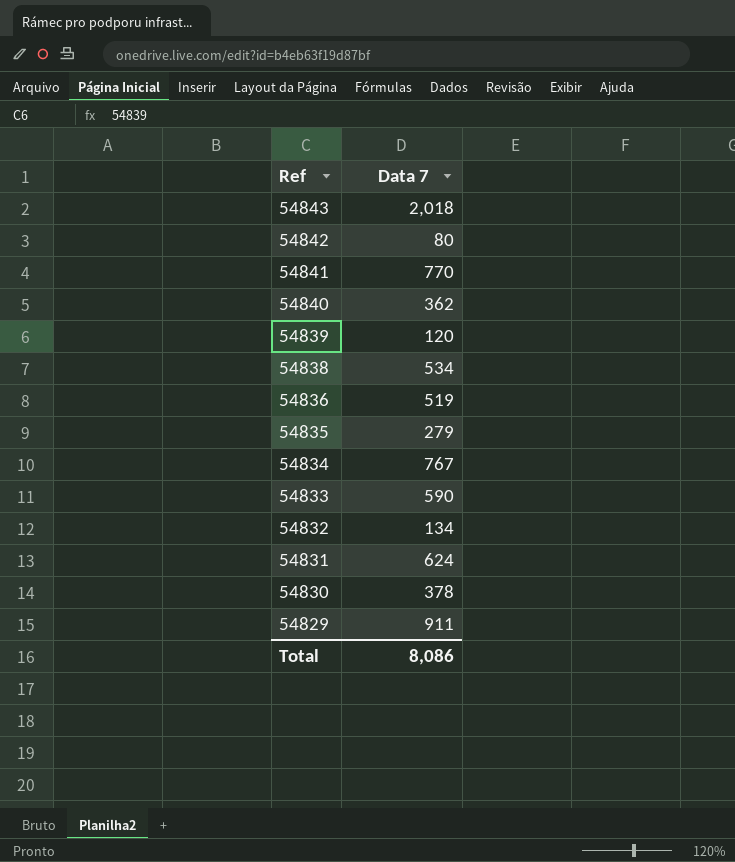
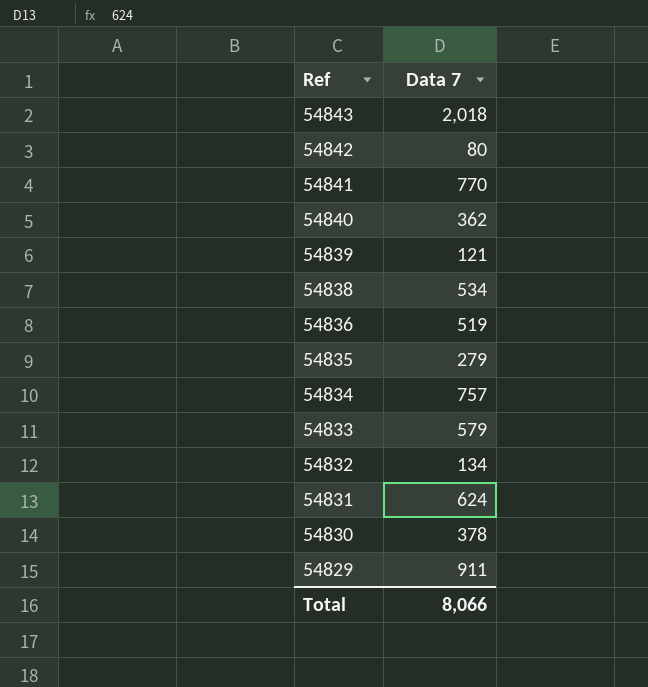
54839 | Data 7: 120 -> 121
54834 | Data 7: 767 -> 757
54833 | Data 7: 590 -> 579
Total | Data 7: 8,086 -> 8,066

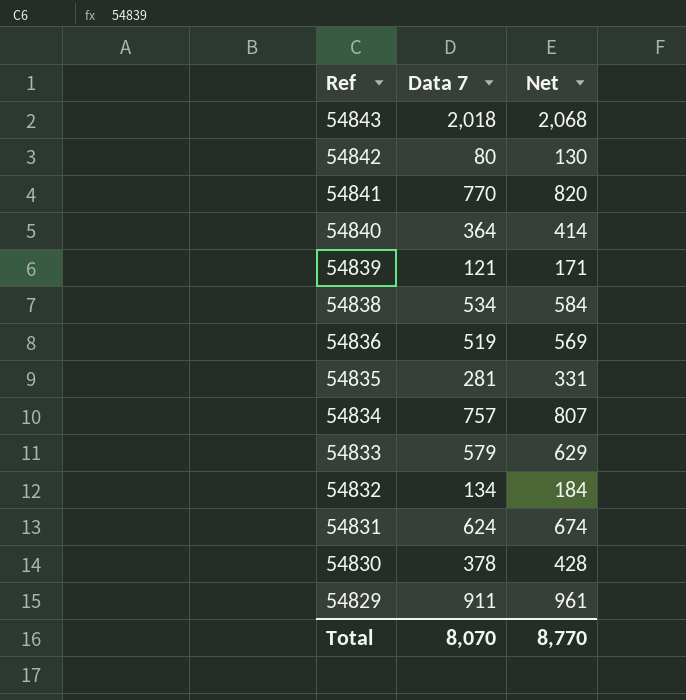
column Net | formula: none -> [Data 7] + 50
54840 | Data 7: 362 -> 364
54835 | Data 7: 279 -> 281
Total | Data 7: 8,066 -> 8,070

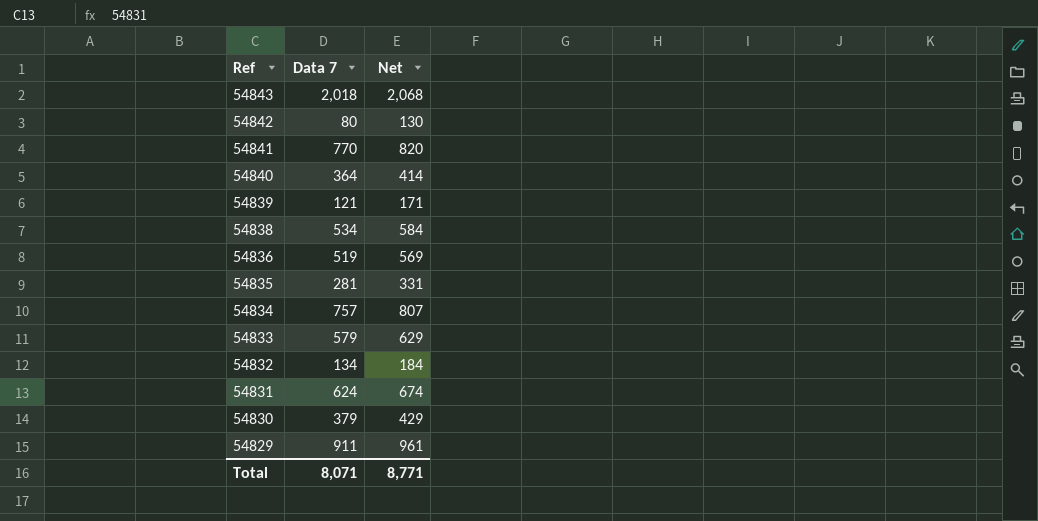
54830 | Data 7: 378 -> 379
54830 | Net: 428 -> 429
Total | Data 7: 8,070 -> 8,071
Total | Net: 8,770 -> 8,771

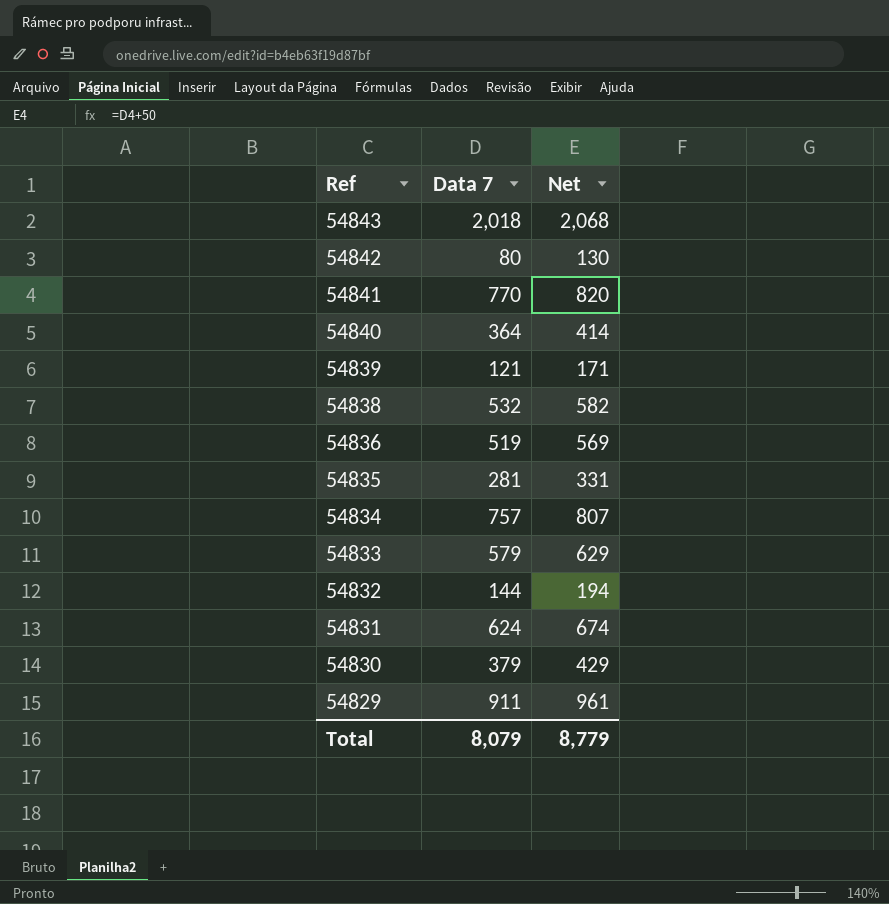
54838 | Data 7: 534 -> 532
54838 | Net: 584 -> 582
54832 | Data 7: 134 -> 144
54832 | Net: 184 -> 194
Total | Data 7: 8,071 -> 8,079
Total | Net: 8,771 -> 8,779

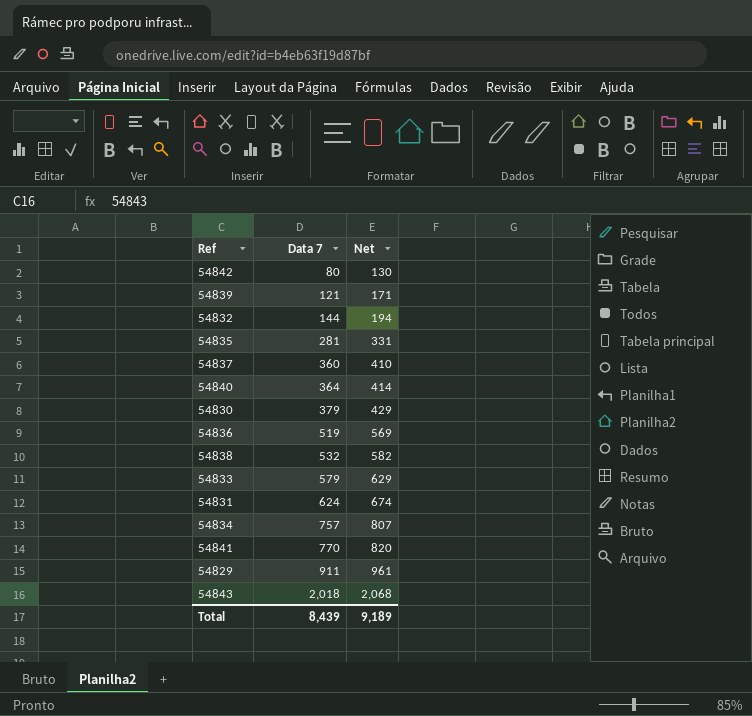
row order: Ref descending -> Data 7 ascending
row 54837: none -> 360 | 410
Total | Data 7: 8,079 -> 8,439
Total | Net: 8,779 -> 9,189

